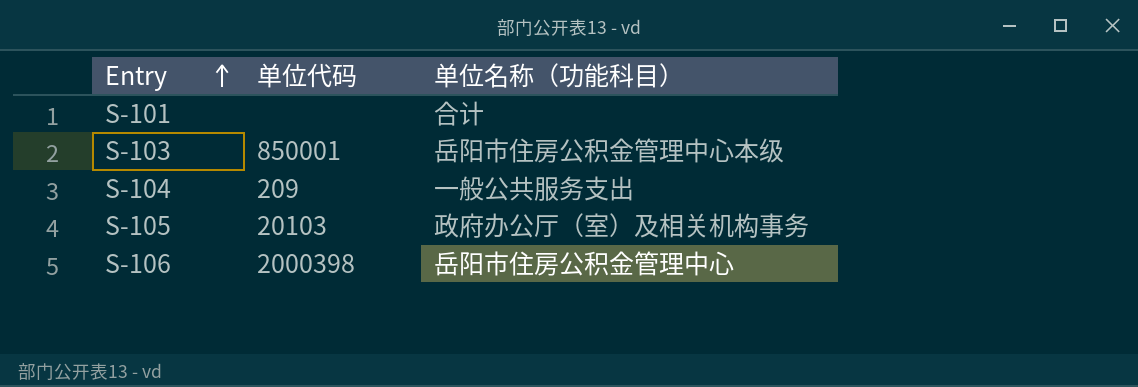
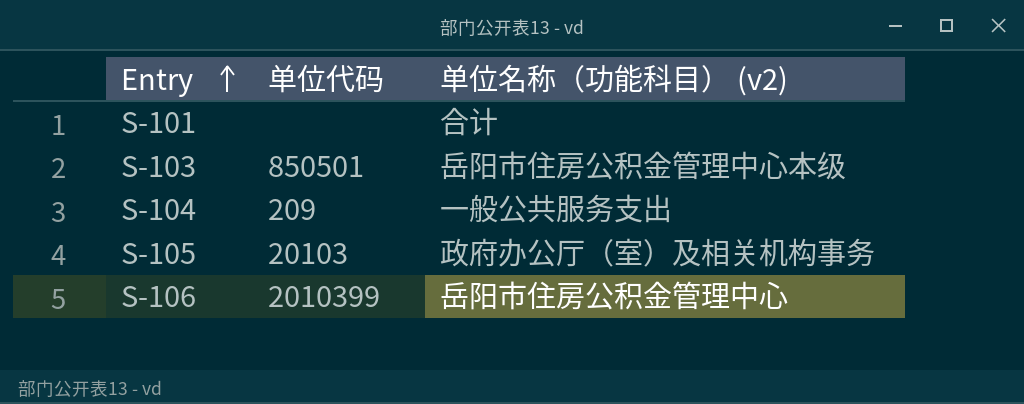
column name: 单位名称（功能科目） -> 单位名称（功能科目） (v2)
S-103 | 单位代码: 850001 -> 850501
S-106 | 单位代码: 2000398 -> 2010399

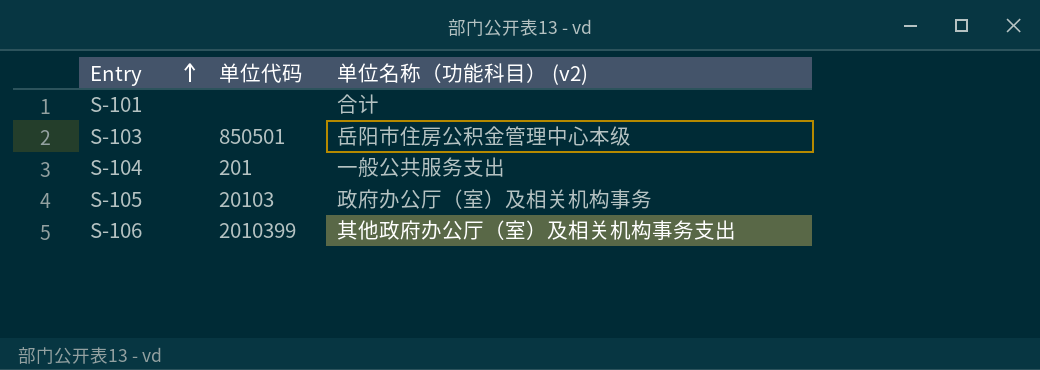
S-104 | 单位代码: 209 -> 201
S-106 | 单位名称（功能科目） (v2): 岳阳市住房公积金管理中心 -> 其他政府办公厅（室）及相关机构事务支出

